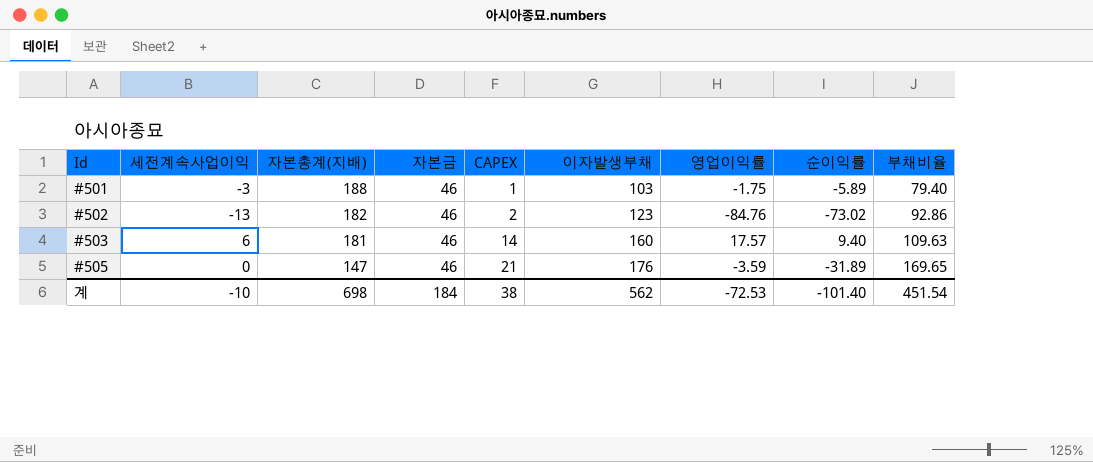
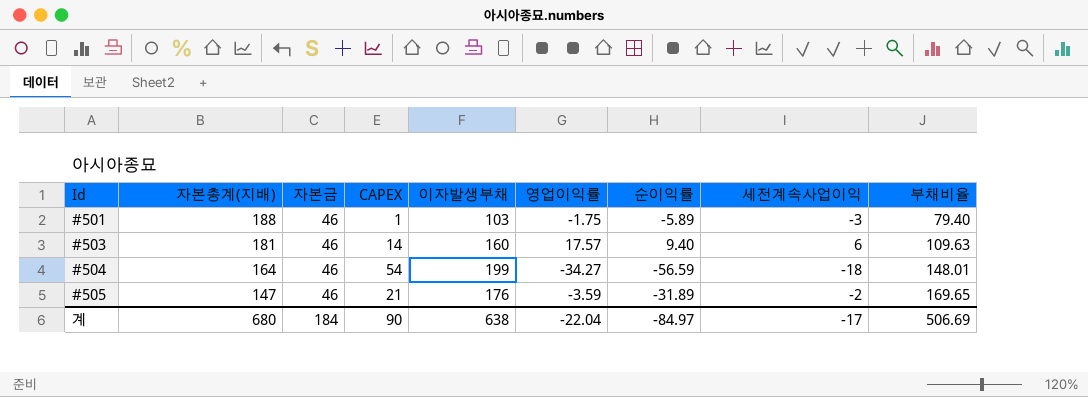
column 세전계속사업이익 | position: 2 -> 8
row #502: -13 | 182 | 46 | 2 | 123 | -84.76 | -73.02 | 92.86 -> none
row #504: none -> 164 | 46 | 54 | 199 | -34.27 | -56.59 | -18 | 148.01
#505 | 세전계속사업이익: 0 -> -2
계 | 자본총계(지배): 698 -> 680
계 | CAPEX: 38 -> 90
계 | 이자발생부채: 562 -> 638
계 | 영업이익률: -72.53 -> -22.04
계 | 순이익률: -101.40 -> -84.97
계 | 세전계속사업이익: -10 -> -17
계 | 부채비율: 451.54 -> 506.69

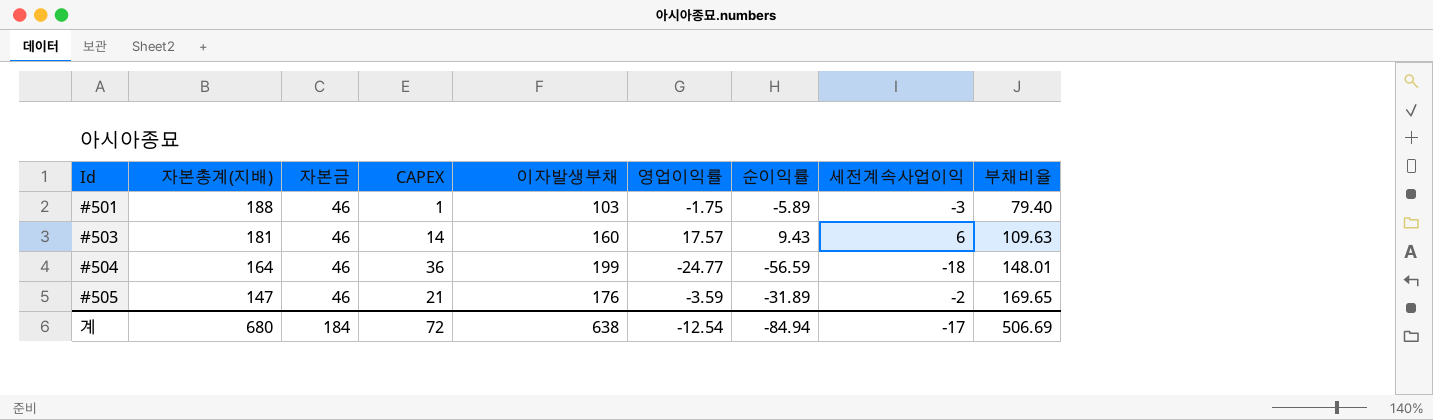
#503 | 순이익률: 9.40 -> 9.43
#504 | CAPEX: 54 -> 36
#504 | 영업이익률: -34.27 -> -24.77
계 | CAPEX: 90 -> 72
계 | 영업이익률: -22.04 -> -12.54
계 | 순이익률: -84.97 -> -84.94

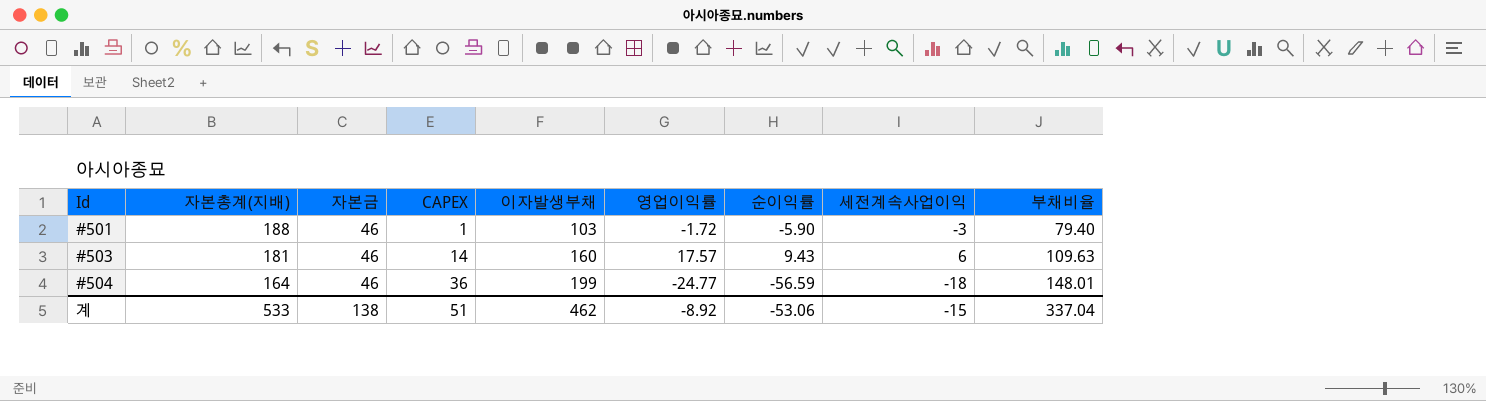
row #505: 147 | 46 | 21 | 176 | -3.59 | -31.89 | -2 | 169.65 -> none
#501 | 영업이익률: -1.75 -> -1.72
#501 | 순이익률: -5.89 -> -5.90
계 | 자본총계(지배): 680 -> 533
계 | 자본금: 184 -> 138
계 | CAPEX: 72 -> 51
계 | 이자발생부채: 638 -> 462
계 | 영업이익률: -12.54 -> -8.92
계 | 순이익률: -84.94 -> -53.06
계 | 세전계속사업이익: -17 -> -15
계 | 부채비율: 506.69 -> 337.04

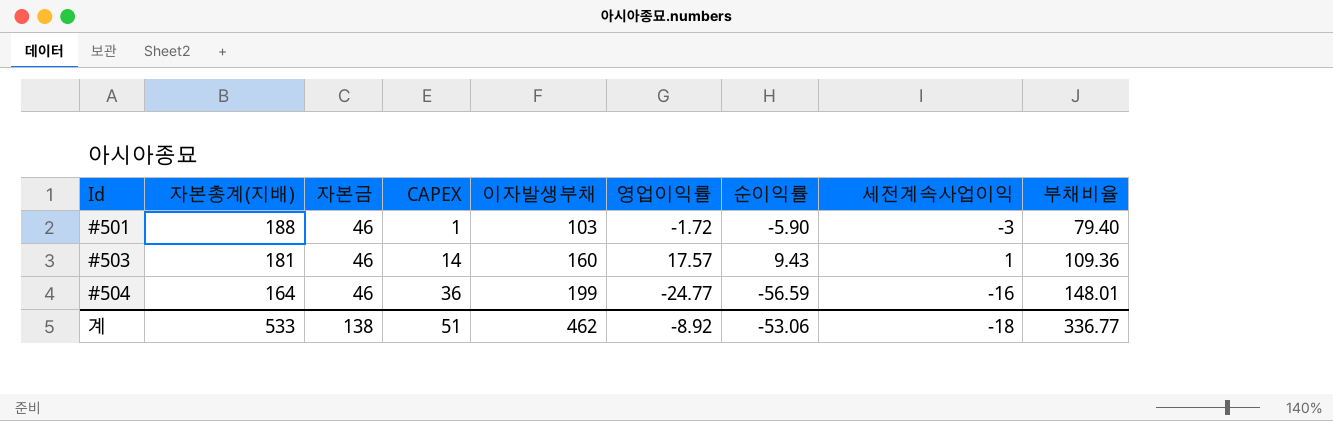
#503 | 세전계속사업이익: 6 -> 1
#503 | 부채비율: 109.63 -> 109.36
#504 | 세전계속사업이익: -18 -> -16
계 | 세전계속사업이익: -15 -> -18
계 | 부채비율: 337.04 -> 336.77

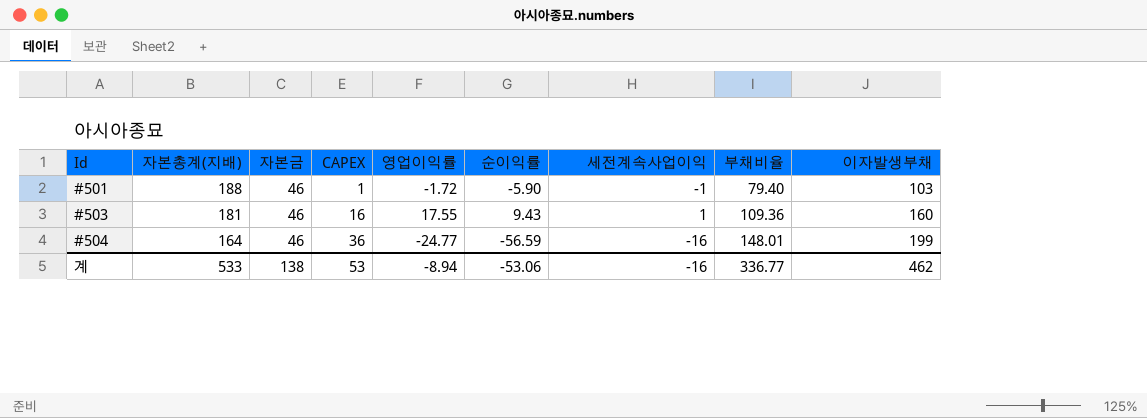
column 이자발생부채 | position: 5 -> 9
#501 | 세전계속사업이익: -3 -> -1
#503 | CAPEX: 14 -> 16
#503 | 영업이익률: 17.57 -> 17.55
계 | CAPEX: 51 -> 53
계 | 영업이익률: -8.92 -> -8.94
계 | 세전계속사업이익: -18 -> -16

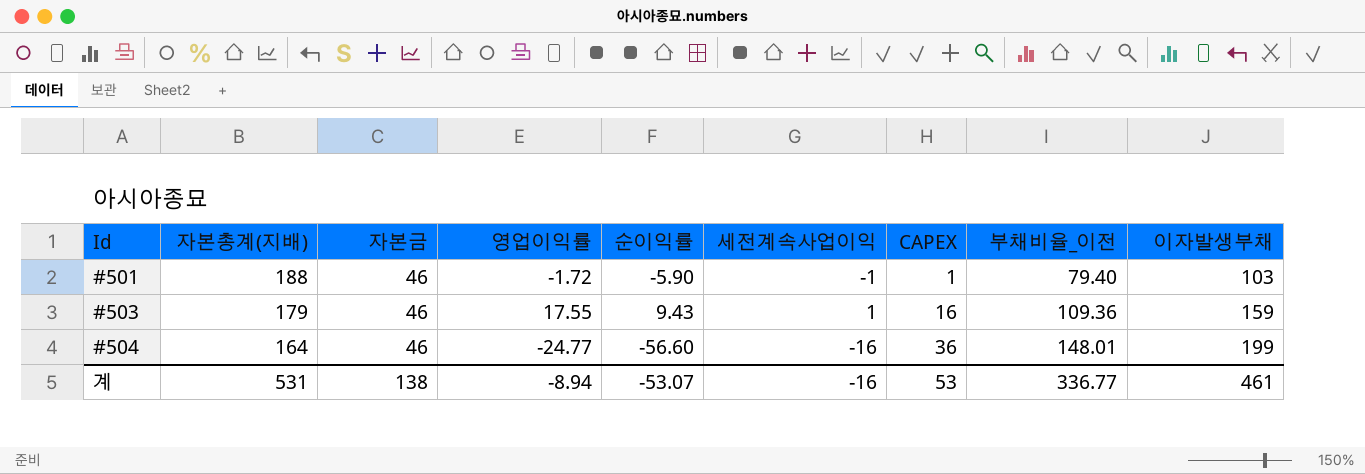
column CAPEX | position: 4 -> 7
column name: 부채비율 -> 부채비율_이전
#503 | 자본총계(지배): 181 -> 179
#503 | 이자발생부채: 160 -> 159
#504 | 순이익률: -56.59 -> -56.60
계 | 자본총계(지배): 533 -> 531
계 | 순이익률: -53.06 -> -53.07
계 | 이자발생부채: 462 -> 461

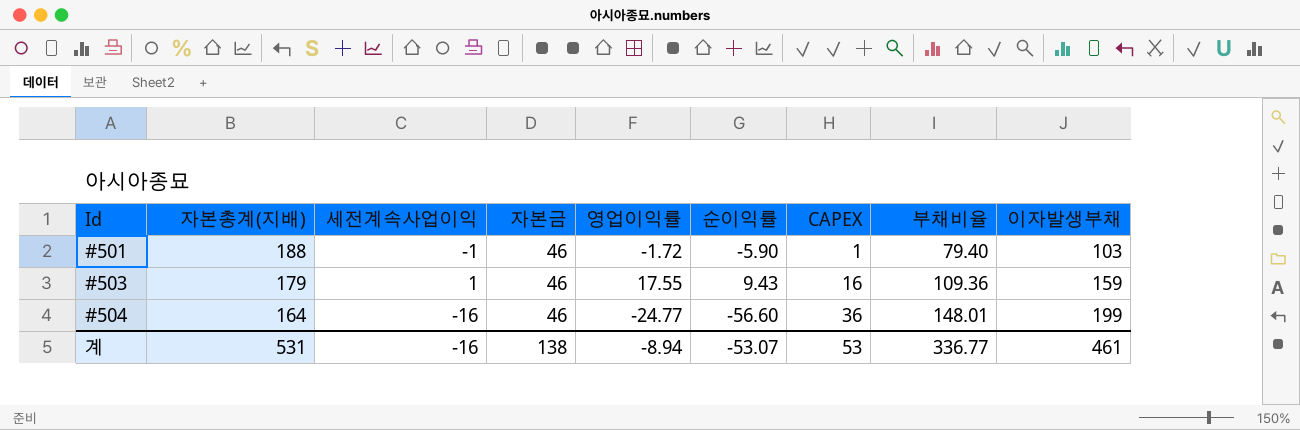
column 세전계속사업이익 | position: 6 -> 3
column name: 부채비율_이전 -> 부채비율

